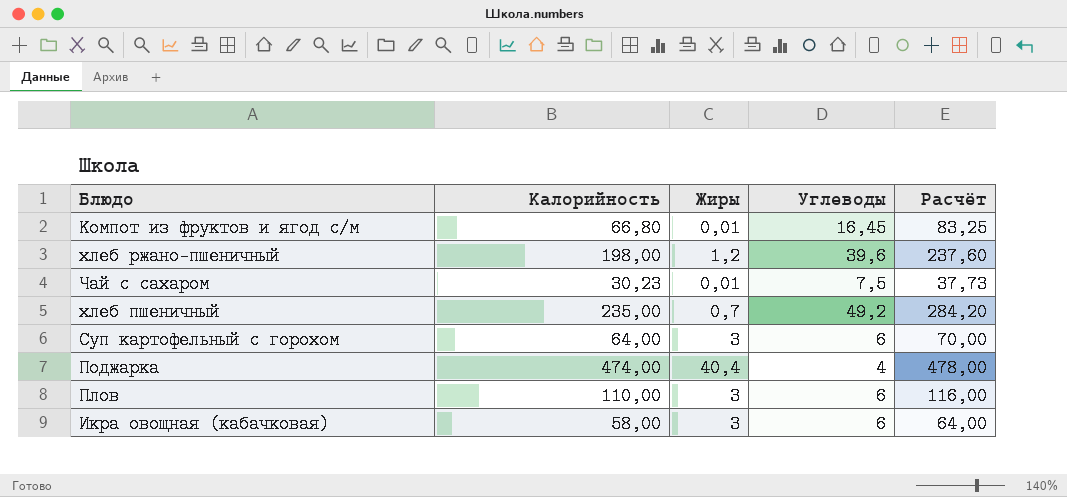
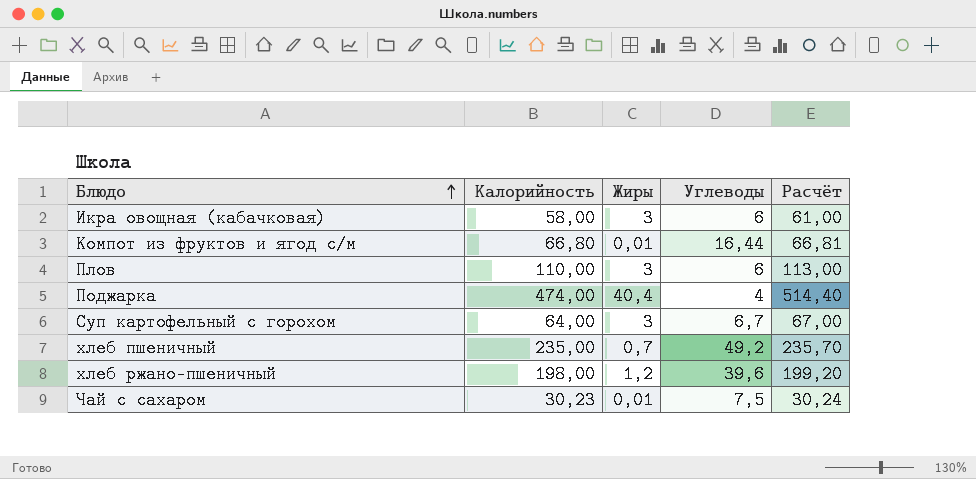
row order: none -> Блюдо ascending
column Расчёт | formula: [Калорийность] + [Углеводы] -> [Калорийность] + [Жиры]
Компот из фруктов и ягод с/м | Углеводы: 16,45 -> 16,44
Суп картофельный с горохом | Углеводы: 6 -> 6,7

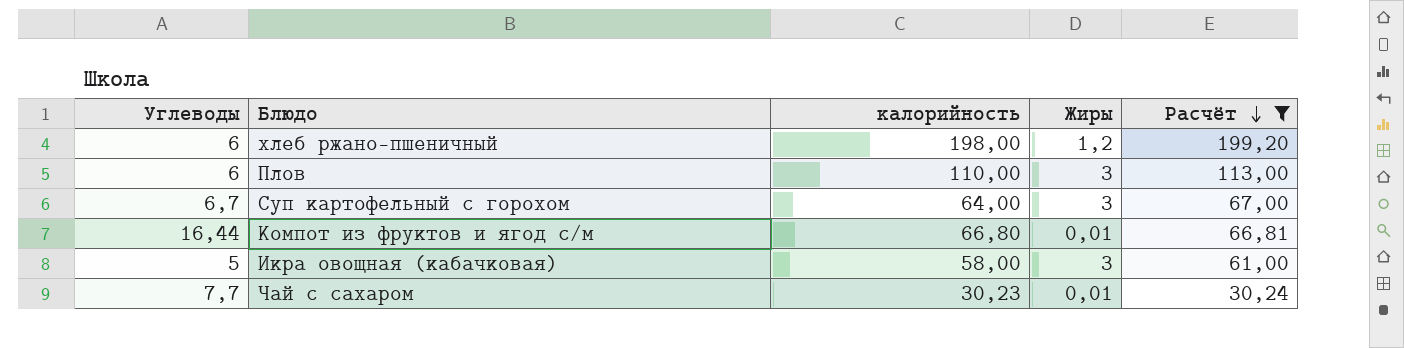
filter: none -> Расчёт <= 199,20
row order: Блюдо ascending -> Расчёт descending
column Углеводы | position: 4 -> 1
column name: Калорийность -> калорийность
хлеб ржано-пшеничный | Углеводы: 39,6 -> 6
Икра овощная (кабачковая) | Углеводы: 6 -> 5
Чай с сахаром | Углеводы: 7,5 -> 7,7

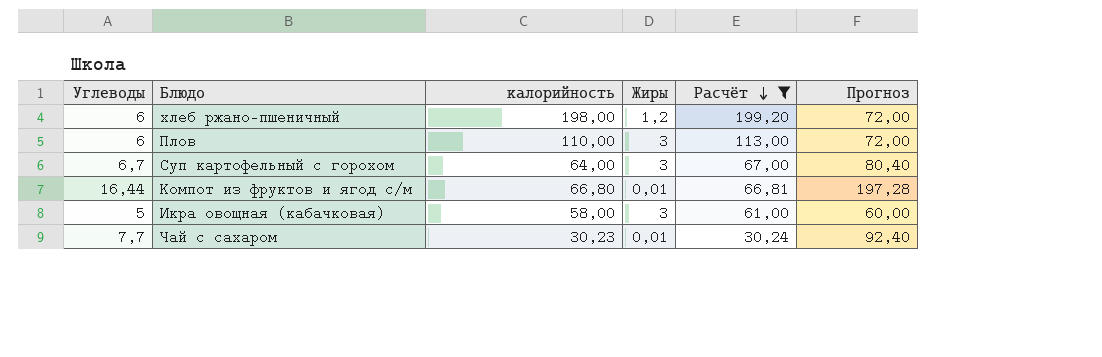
column Прогноз | formula: none -> [Углеводы] * 12

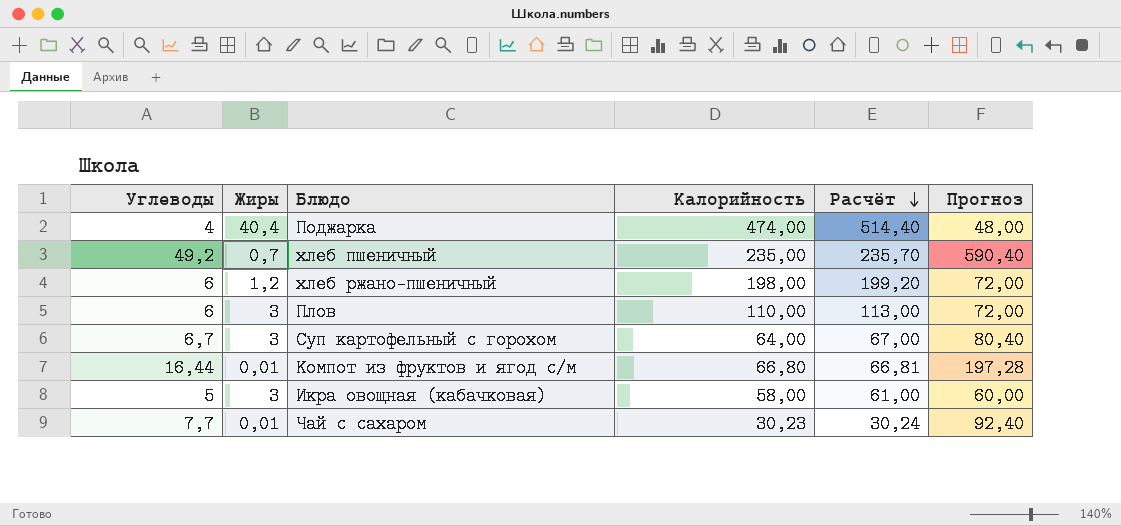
filter: Расчёт <= 199,20 -> none
column Жиры | position: 4 -> 2
column name: калорийность -> Калорийность

